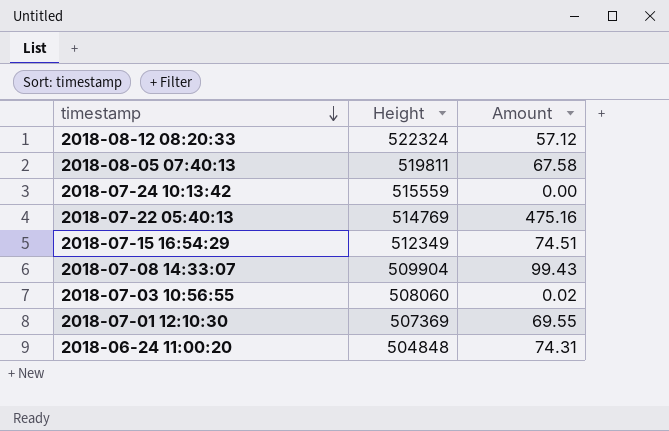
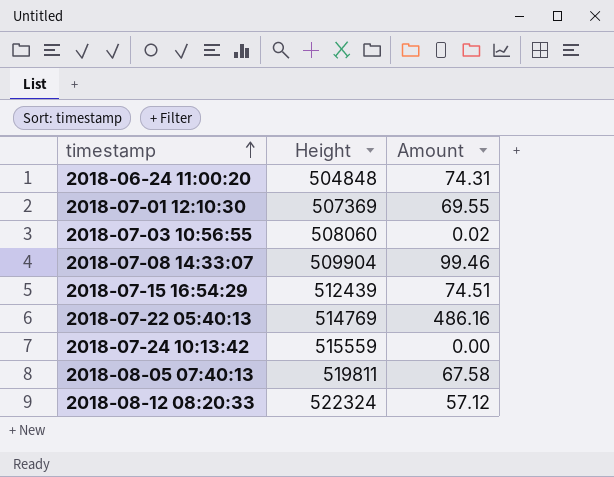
row order: timestamp descending -> timestamp ascending
2018-07-08 14:33:07 | Amount: 99.43 -> 99.46
2018-07-15 16:54:29 | Height: 512349 -> 512439
2018-07-22 05:40:13 | Amount: 475.16 -> 486.16

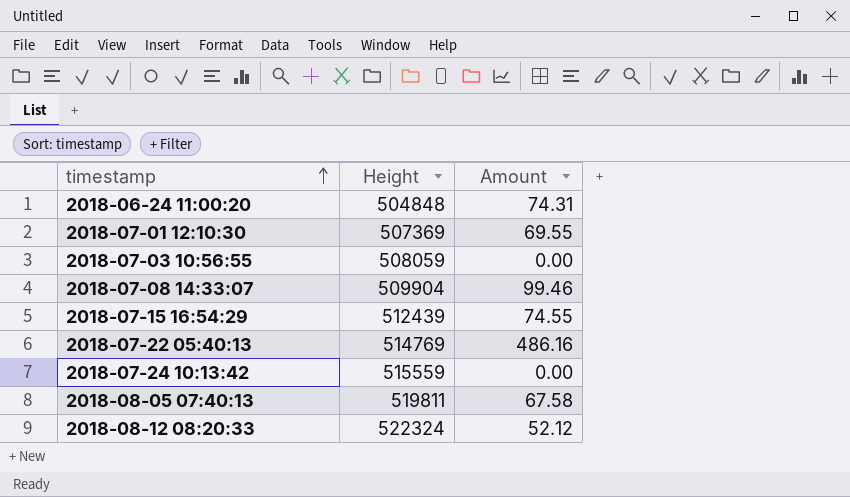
2018-07-03 10:56:55 | Height: 508060 -> 508059
2018-07-03 10:56:55 | Amount: 0.02 -> 0.00
2018-07-15 16:54:29 | Amount: 74.51 -> 74.55
2018-08-12 08:20:33 | Amount: 57.12 -> 52.12

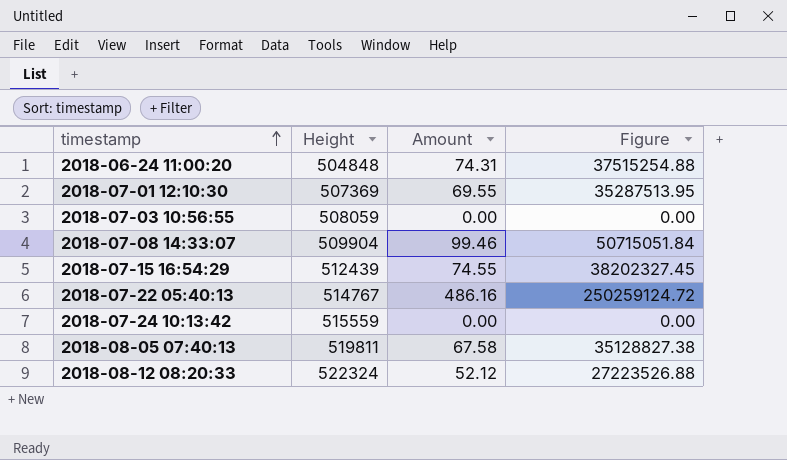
column Figure | formula: none -> [Height] * [Amount]
2018-07-22 05:40:13 | Height: 514769 -> 514767

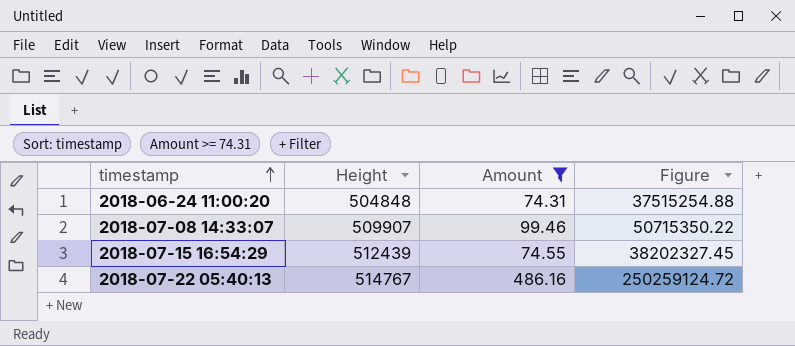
filter: none -> Amount >= 74.31
2018-07-08 14:33:07 | Height: 509904 -> 509907
2018-07-08 14:33:07 | Figure: 50715051.84 -> 50715350.22

